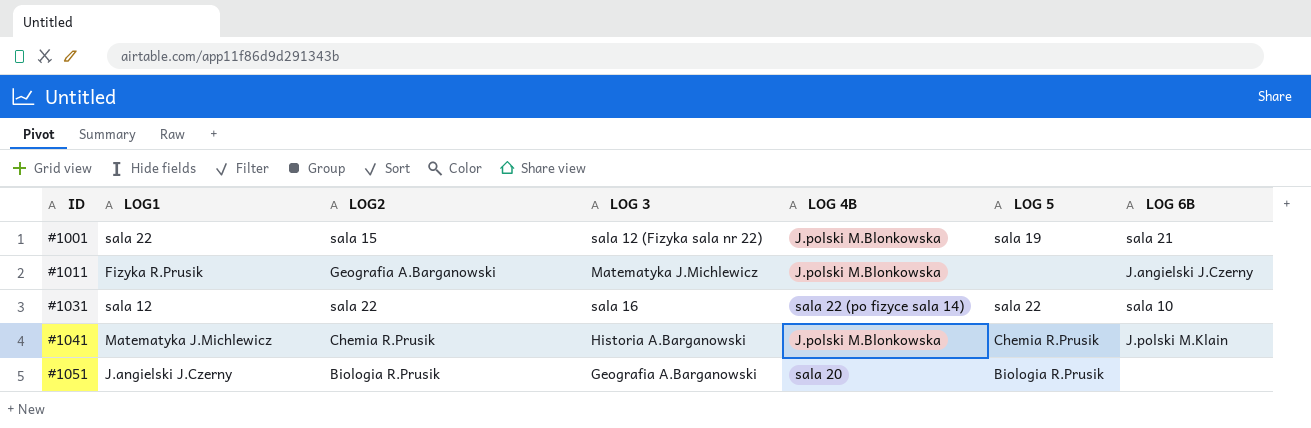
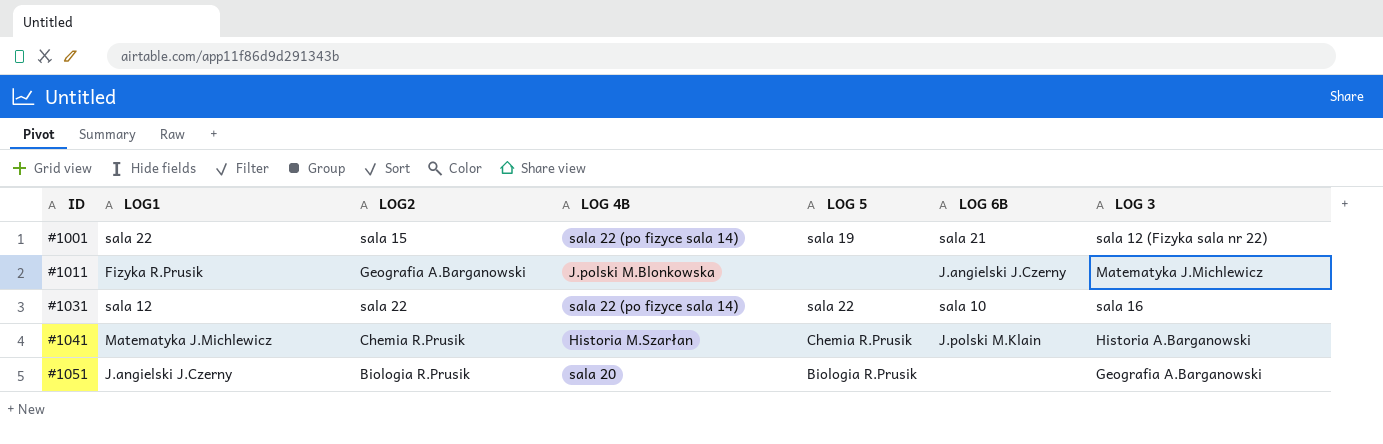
column LOG 3 | position: 4 -> 7
#1001 | LOG 4B: J.polski M.Blonkowska -> sala 22 (po fizyce sala 14)
#1041 | LOG 4B: J.polski M.Blonkowska -> Historia M.Szarłan

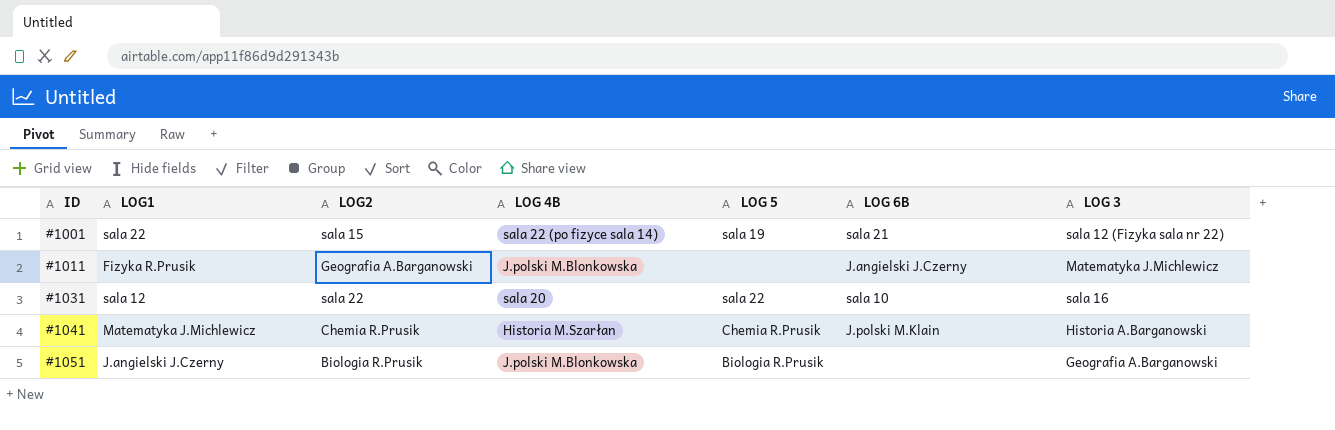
#1031 | LOG 4B: sala 22 (po fizyce sala 14) -> sala 20
#1051 | LOG 4B: sala 20 -> J.polski M.Blonkowska

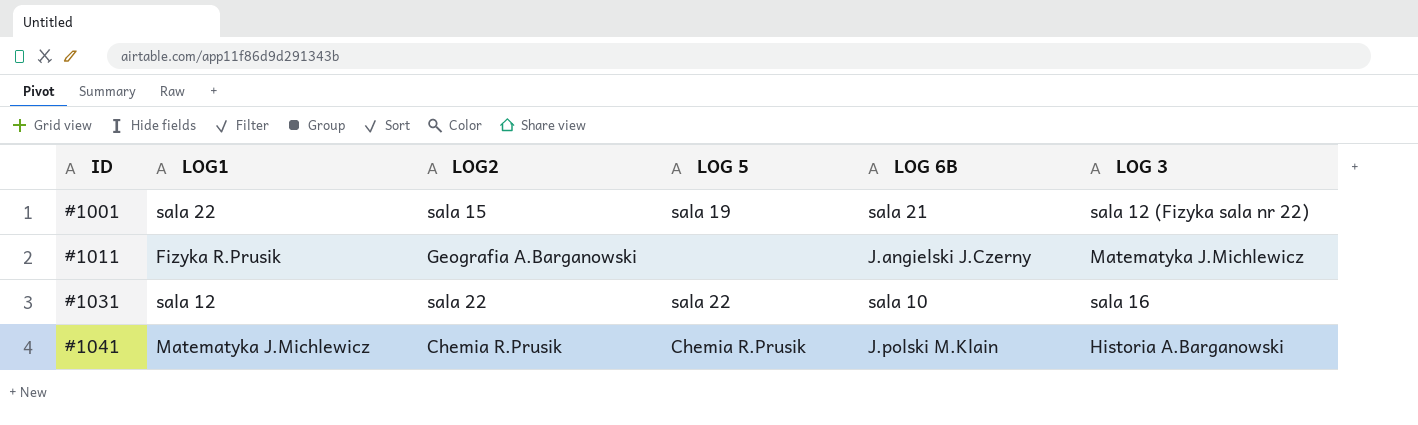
column LOG 4B | position: 4 -> none
row #1051: J.angielski J.Czerny | Biologia R.Prusik | J.polski M.Blonkowska | Biologia R.Prusik | none | Geografia A.Barganowski -> none

